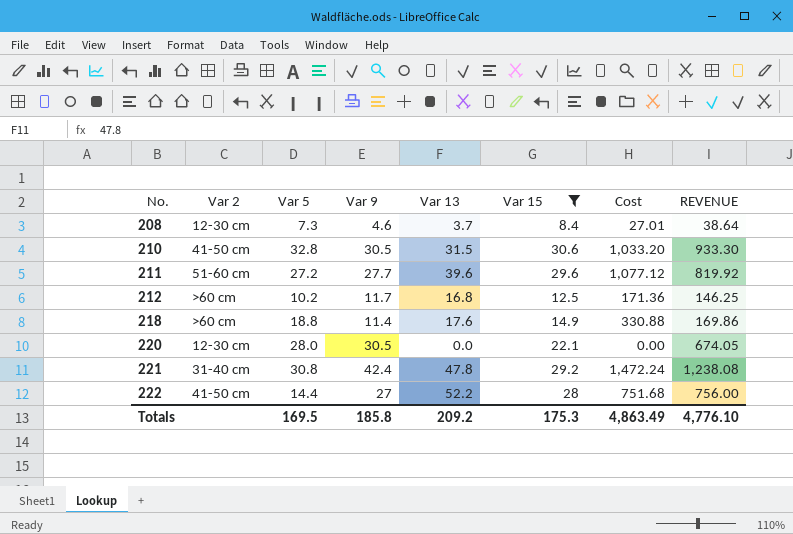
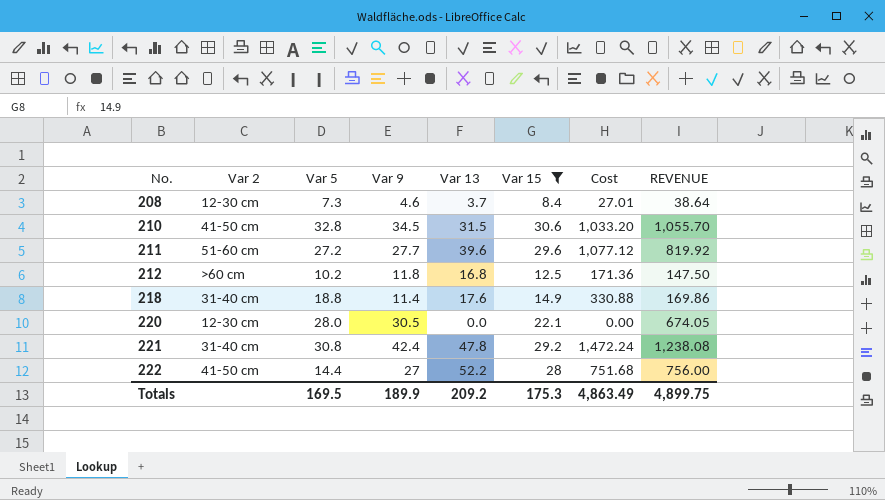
210 | Var 9: 30.5 -> 34.5
210 | REVENUE: 933.30 -> 1,055.70
212 | Var 9: 11.7 -> 11.8
212 | REVENUE: 146.25 -> 147.50
218 | Var 2: >60 cm -> 31-40 cm
Totals | Var 9: 185.8 -> 189.9
Totals | REVENUE: 4,776.10 -> 4,899.75

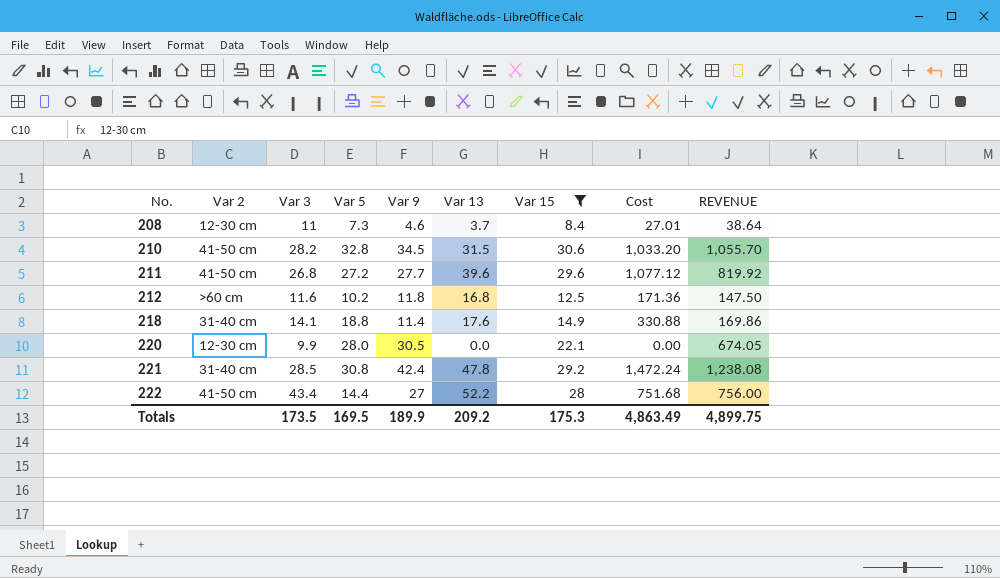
column Var 3 | position: none -> 3
211 | Var 2: 51-60 cm -> 41-50 cm

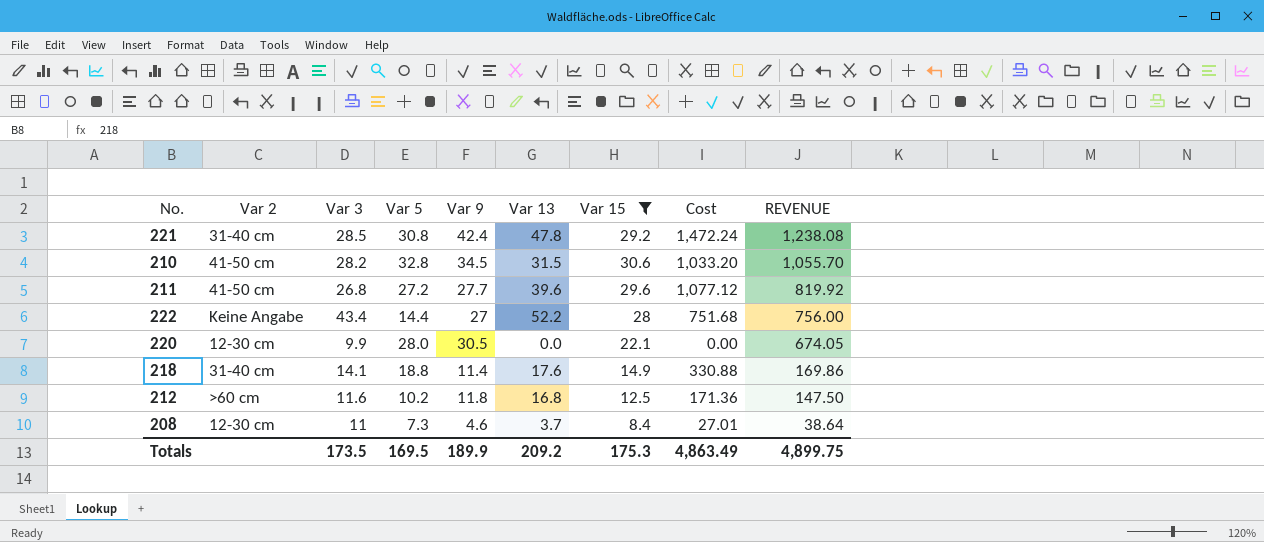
row order: No. ascending -> REVENUE descending
222 | Var 2: 41-50 cm -> Keine Angabe

